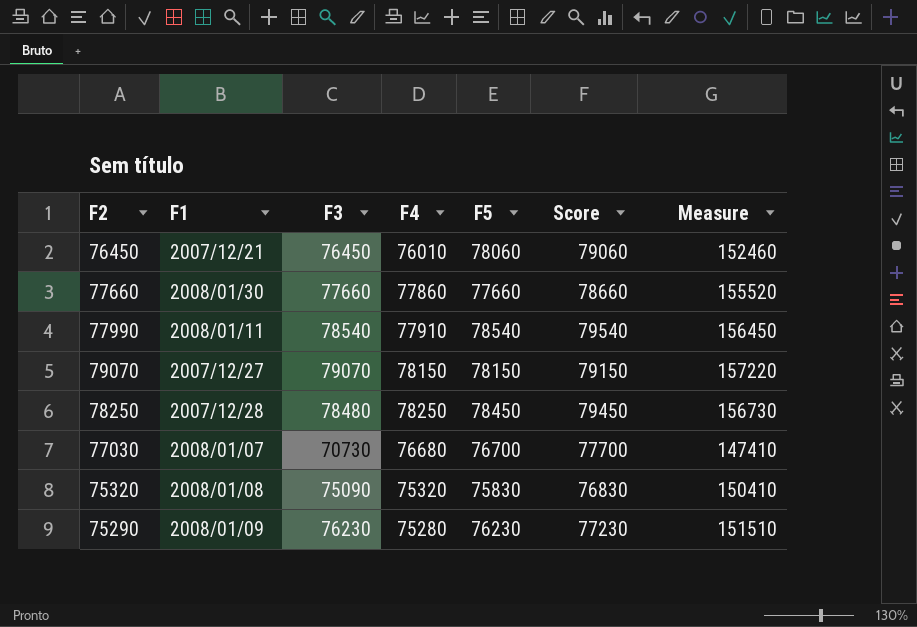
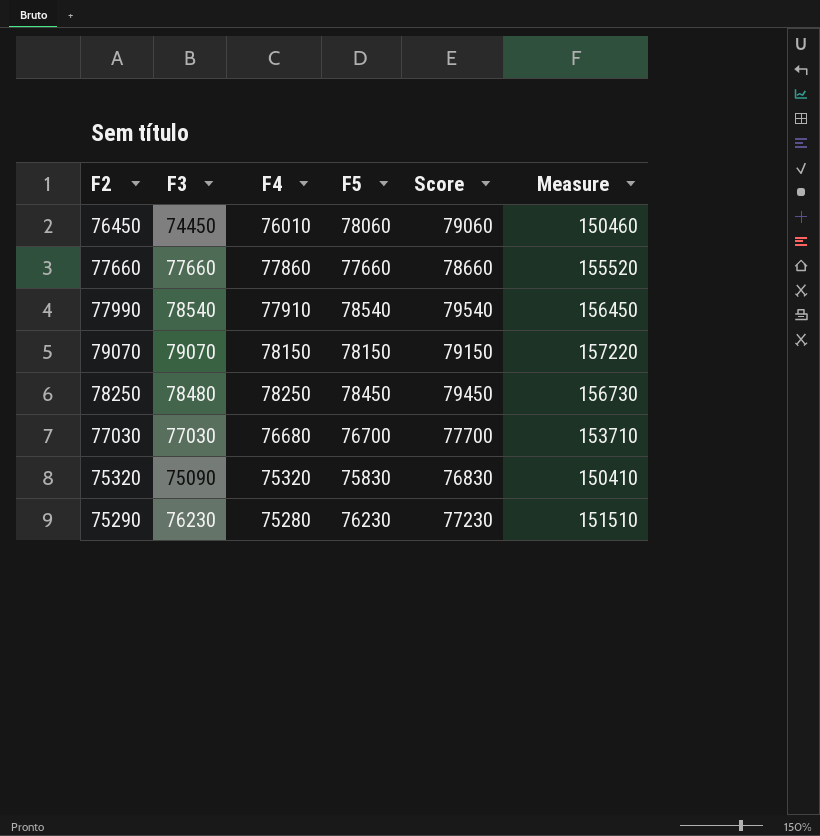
column F1 | position: 2 -> none
76450 | F3: 76450 -> 74450
76450 | Measure: 152460 -> 150460
77030 | F3: 70730 -> 77030
77030 | Measure: 147410 -> 153710

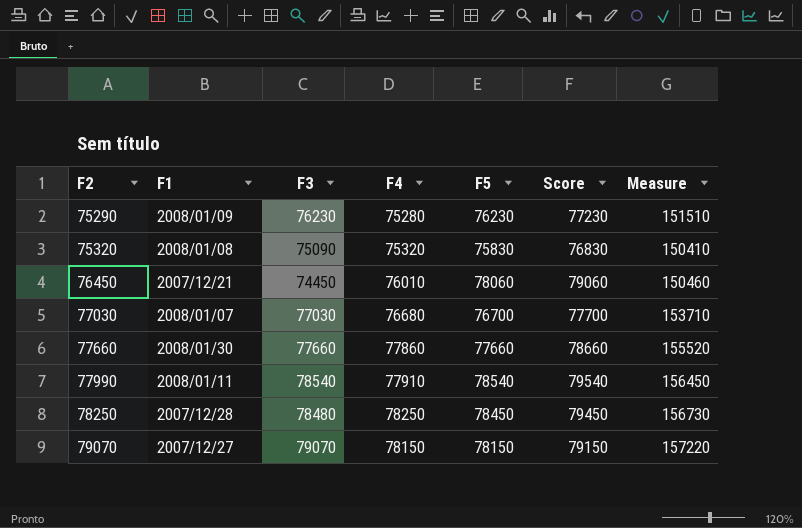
row order: none -> F2 ascending
column F1 | position: none -> 2

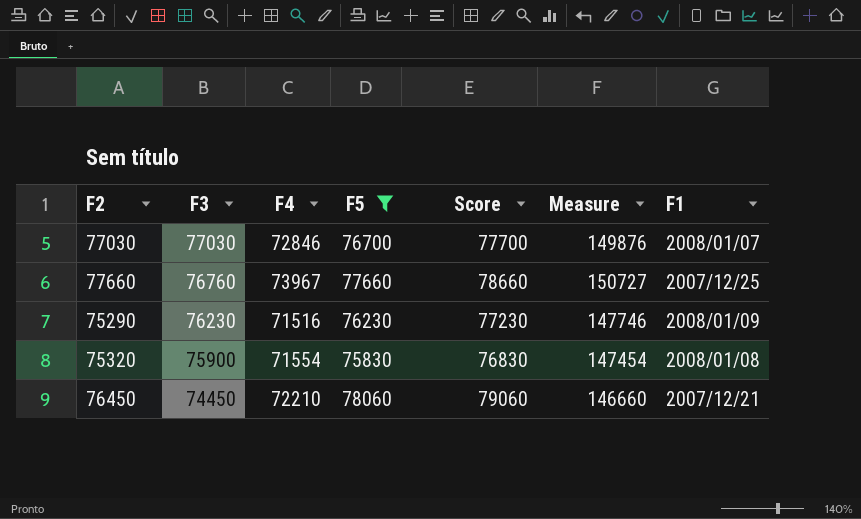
filter: none -> F5 <= 78060
row order: F2 ascending -> F3 descending
column F1 | position: 2 -> 7
77030 | F4: 76680 -> 72846
77030 | Measure: 153710 -> 149876
77660 | F3: 77660 -> 76760
77660 | F4: 77860 -> 73967
77660 | Measure: 155520 -> 150727
77660 | F1: 2008/01/30 -> 2007/12/25
75290 | F4: 75280 -> 71516
75290 | Measure: 151510 -> 147746
75320 | F3: 75090 -> 75900
75320 | F4: 75320 -> 71554
75320 | Measure: 150410 -> 147454
76450 | F4: 76010 -> 72210
76450 | Measure: 150460 -> 146660

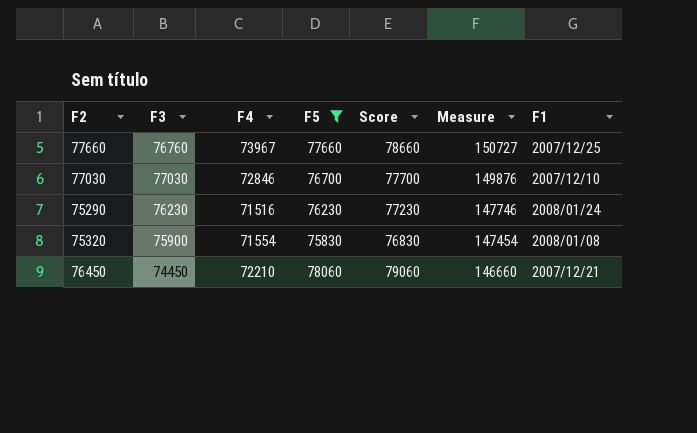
row order: F3 descending -> Measure descending
77030 | F1: 2008/01/07 -> 2007/12/10
75290 | F1: 2008/01/09 -> 2008/01/24

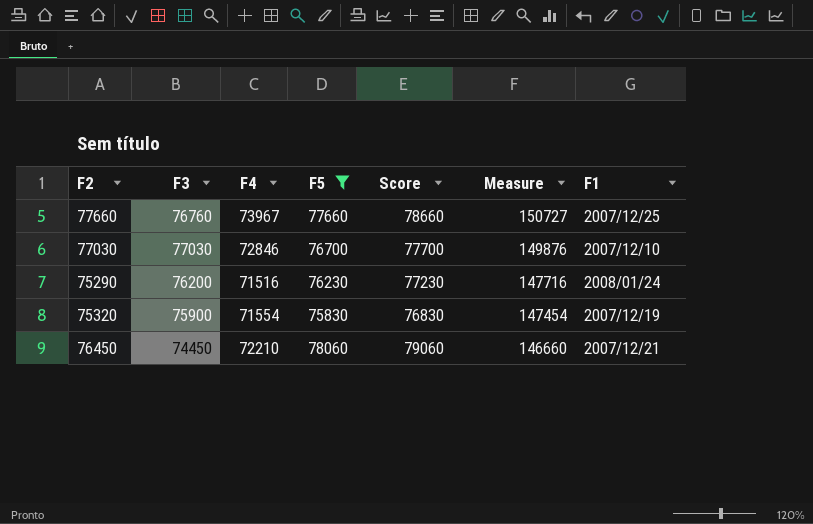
75290 | F3: 76230 -> 76200
75290 | Measure: 147746 -> 147716
75320 | F1: 2008/01/08 -> 2007/12/19

